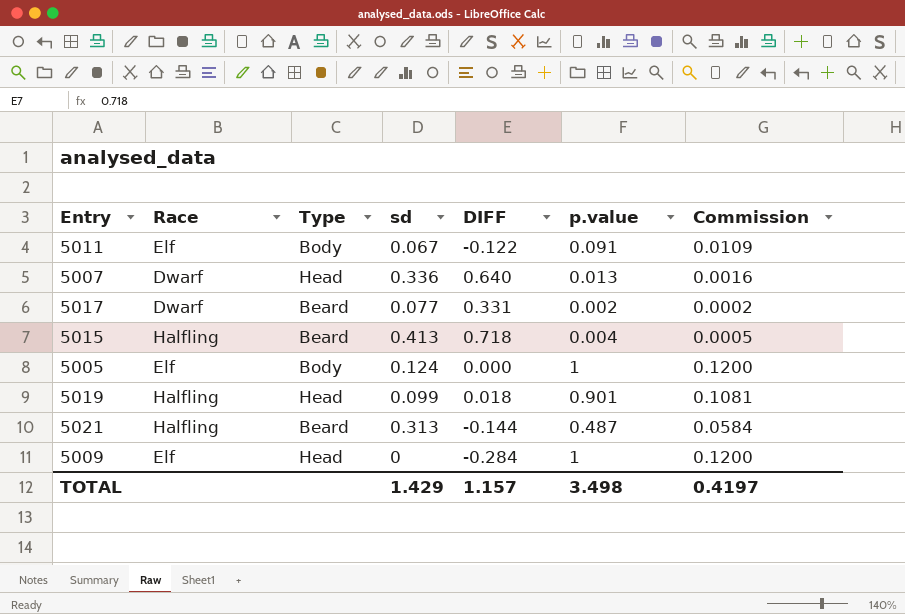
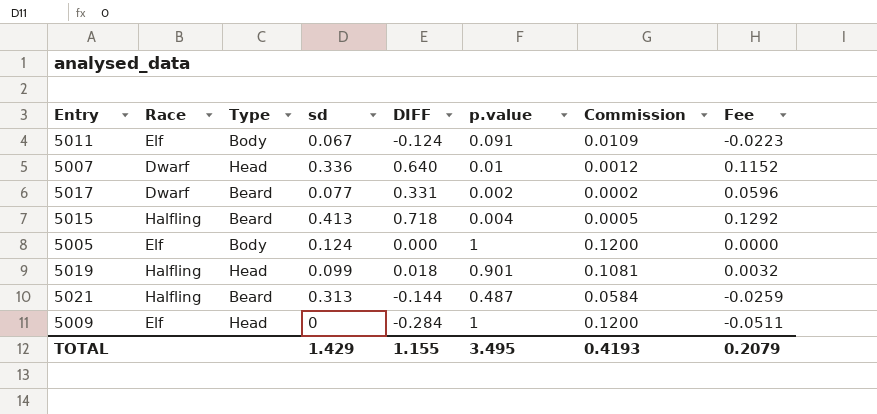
column Fee | formula: none -> [DIFF] * 0.18
5011 | DIFF: -0.122 -> -0.124
5007 | p.value: 0.013 -> 0.01
5007 | Commission: 0.0016 -> 0.0012
TOTAL | DIFF: 1.157 -> 1.155
TOTAL | p.value: 3.498 -> 3.495
TOTAL | Commission: 0.4197 -> 0.4193

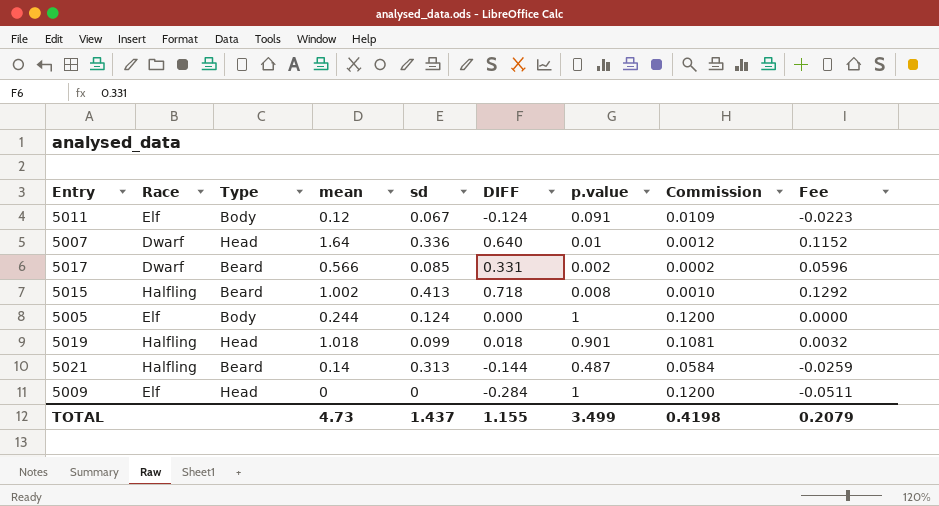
column mean | position: none -> 4
5017 | sd: 0.077 -> 0.085
5015 | p.value: 0.004 -> 0.008
5015 | Commission: 0.0005 -> 0.0010
TOTAL | sd: 1.429 -> 1.437
TOTAL | p.value: 3.495 -> 3.499
TOTAL | Commission: 0.4193 -> 0.4198

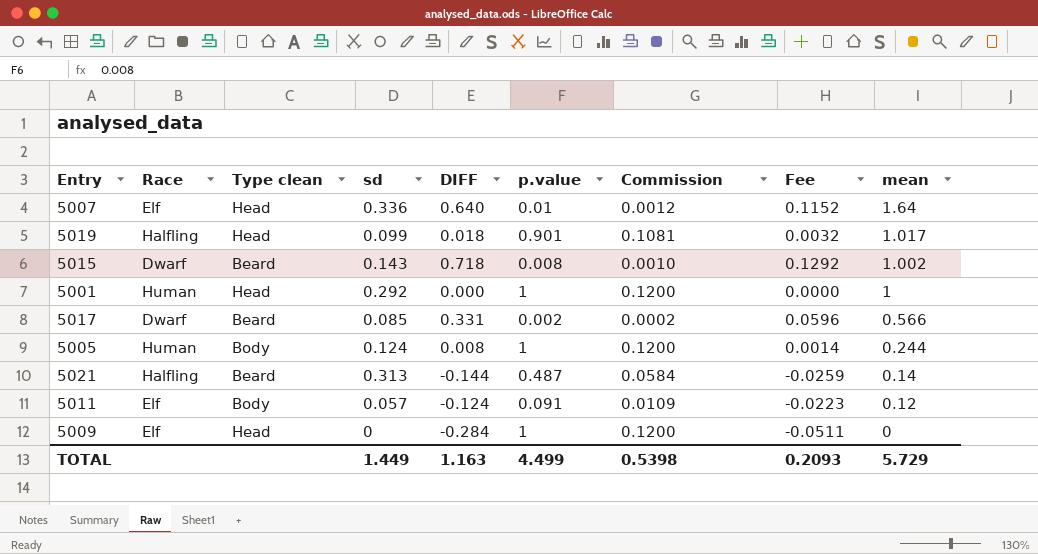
row order: none -> mean descending
column name: Type -> Type clean
column mean | position: 4 -> 9
5007 | Race: Dwarf -> Elf
5019 | mean: 1.018 -> 1.017
5015 | Race: Halfling -> Dwarf
5015 | sd: 0.413 -> 0.143
row 5001: none -> Human | Head | 0.292 | 0.000 | 1 | 0.1200 | 0.0000 | 1
5005 | Race: Elf -> Human
5005 | DIFF: 0.000 -> 0.008
5005 | Fee: 0.0000 -> 0.0014
5011 | sd: 0.067 -> 0.057
TOTAL | sd: 1.437 -> 1.449
TOTAL | DIFF: 1.155 -> 1.163
TOTAL | p.value: 3.499 -> 4.499
TOTAL | Commission: 0.4198 -> 0.5398
TOTAL | Fee: 0.2079 -> 0.2093
TOTAL | mean: 4.73 -> 5.729

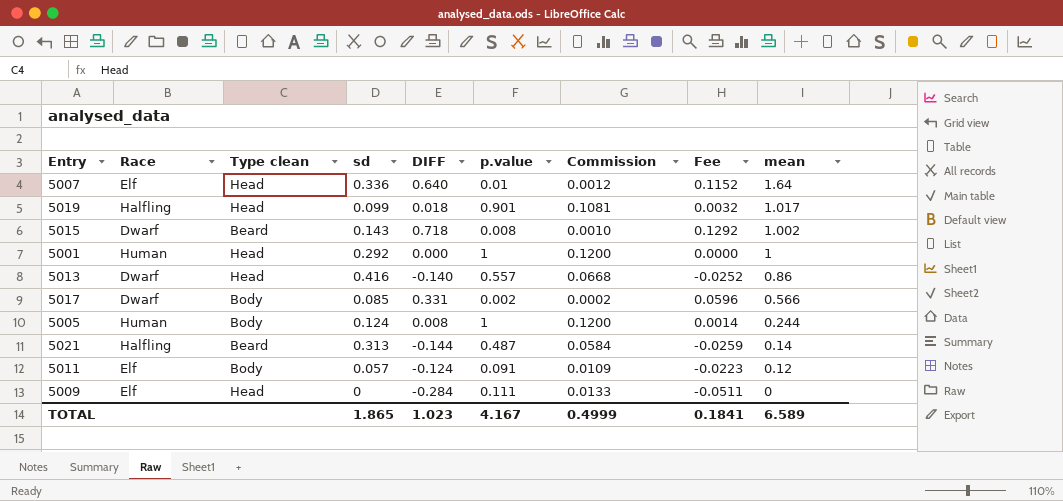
row 5013: none -> Dwarf | Head | 0.416 | -0.140 | 0.557 | 0.0668 | -0.0252 | 0.86
5017 | Type clean: Beard -> Body
5009 | p.value: 1 -> 0.111
5009 | Commission: 0.1200 -> 0.0133
TOTAL | sd: 1.449 -> 1.865
TOTAL | DIFF: 1.163 -> 1.023
TOTAL | p.value: 4.499 -> 4.167
TOTAL | Commission: 0.5398 -> 0.4999
TOTAL | Fee: 0.2093 -> 0.1841
TOTAL | mean: 5.729 -> 6.589

